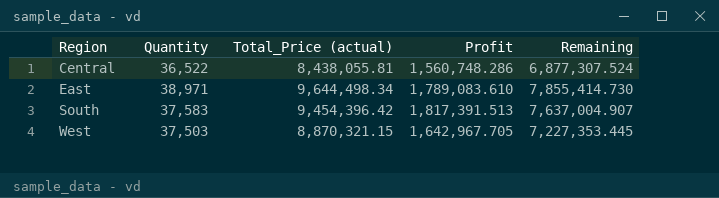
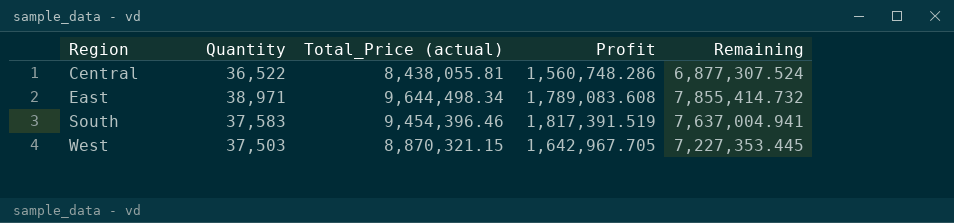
East | Profit: 1,789,083.610 -> 1,789,083.608
East | Remaining: 7,855,414.730 -> 7,855,414.732
South | Total_Price (actual): 9,454,396.42 -> 9,454,396.46
South | Profit: 1,817,391.513 -> 1,817,391.519
South | Remaining: 7,637,004.907 -> 7,637,004.941

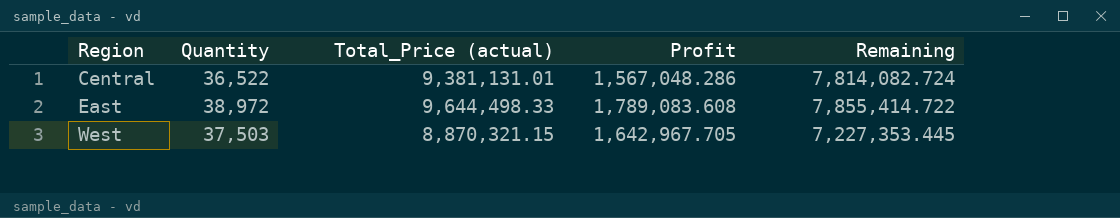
row South: 37,583 | 9,454,396.46 | 1,817,391.519 | 7,637,004.941 -> none
Central | Total_Price (actual): 8,438,055.81 -> 9,381,131.01
Central | Profit: 1,560,748.286 -> 1,567,048.286
Central | Remaining: 6,877,307.524 -> 7,814,082.724
East | Quantity: 38,971 -> 38,972
East | Total_Price (actual): 9,644,498.34 -> 9,644,498.33
East | Remaining: 7,855,414.732 -> 7,855,414.722

